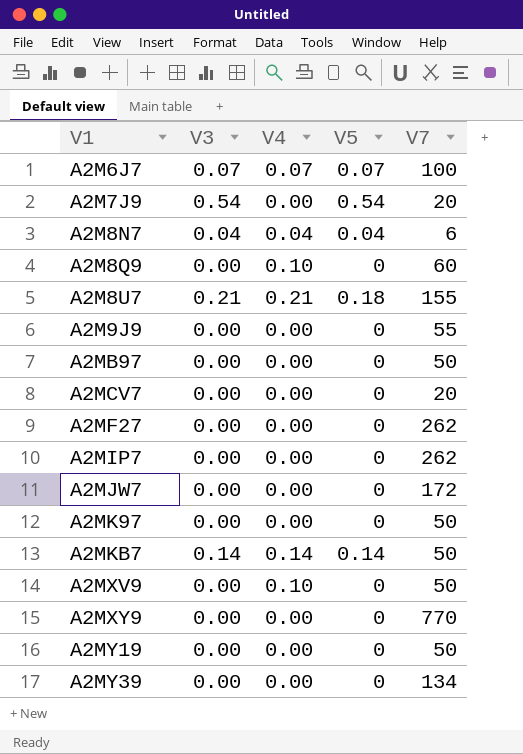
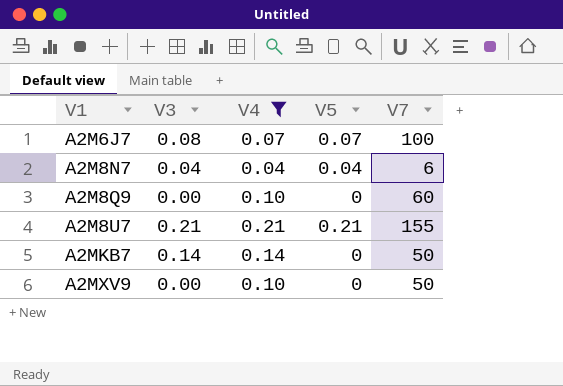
filter: none -> V4 != 0.00
A2M6J7 | V3: 0.07 -> 0.08
A2M8U7 | V5: 0.18 -> 0.21
A2MKB7 | V5: 0.14 -> 0

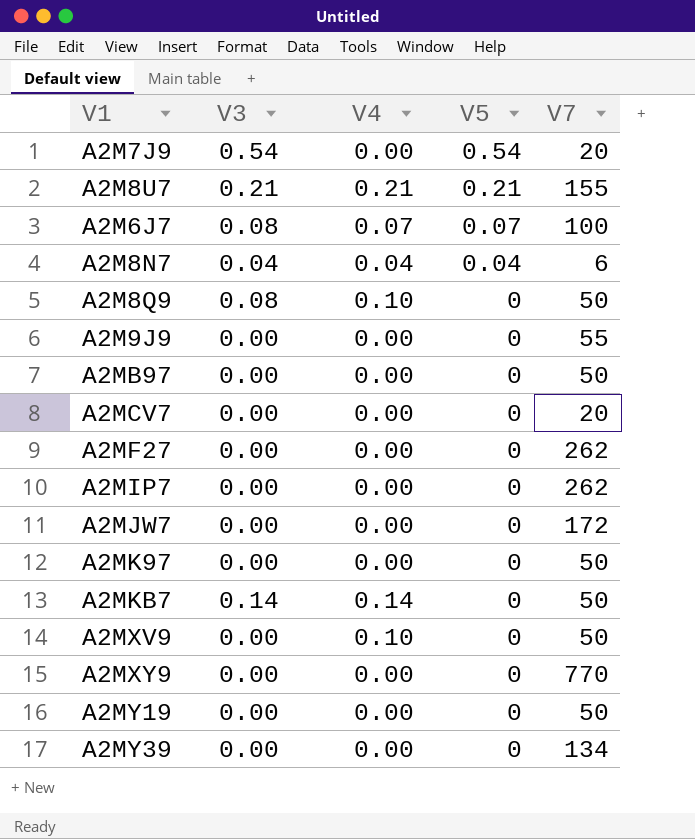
filter: V4 != 0.00 -> none
row order: V1 ascending -> V5 descending
A2M8Q9 | V3: 0.00 -> 0.08
A2M8Q9 | V7: 60 -> 50

